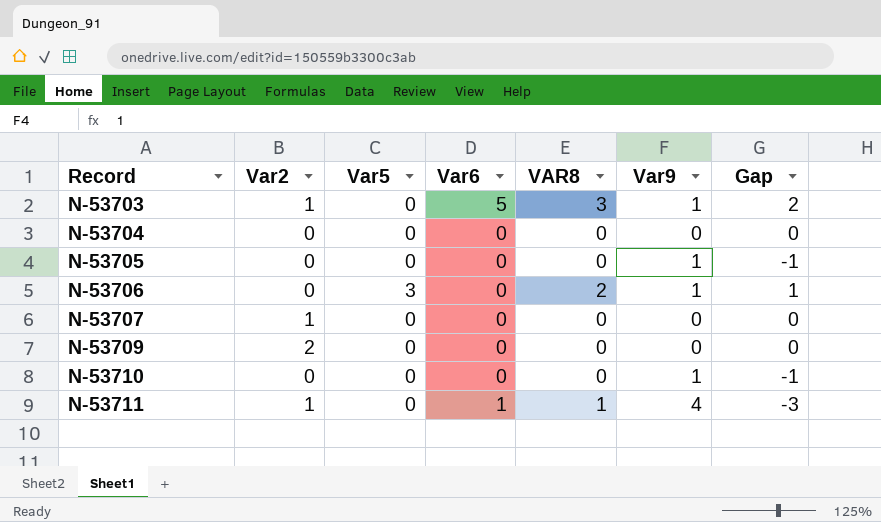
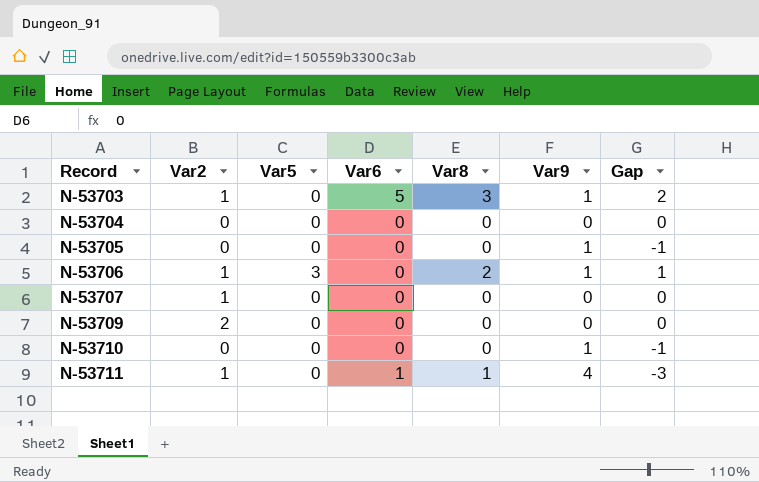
column name: VAR8 -> Var8
N-53706 | Var2: 0 -> 1

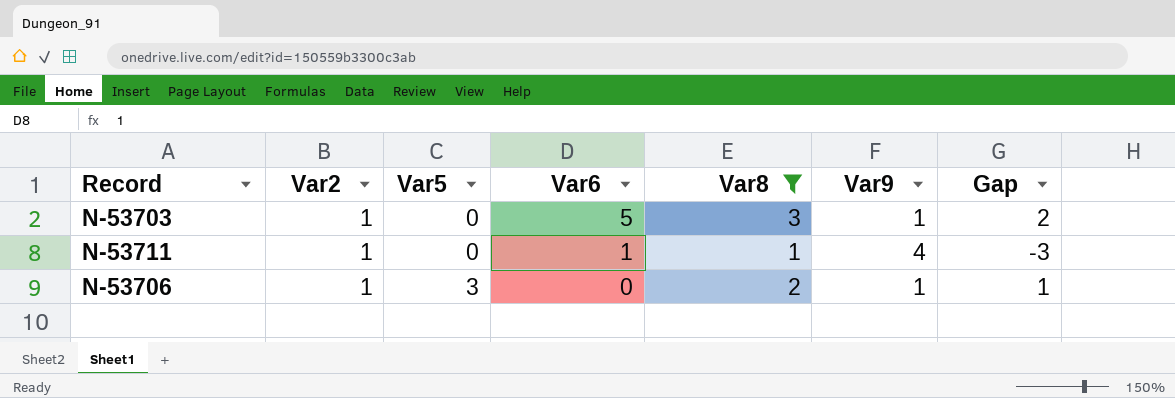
filter: none -> Var8 != 0
row order: Record ascending -> Var5 ascending

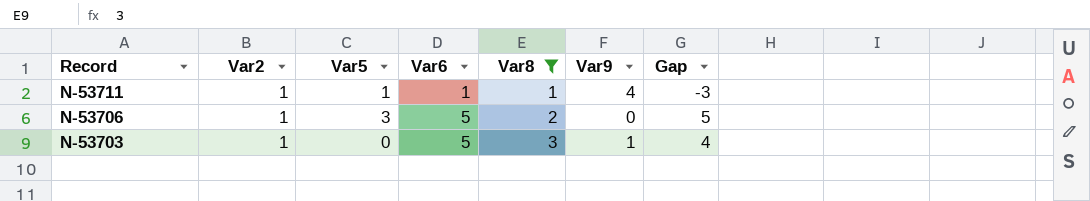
row order: Var5 ascending -> Record descending
column Gap | formula: [Var8] - [Var9] -> [Var6] - [Var9]
N-53711 | Var5: 0 -> 1
N-53706 | Var6: 0 -> 5
N-53706 | Var9: 1 -> 0

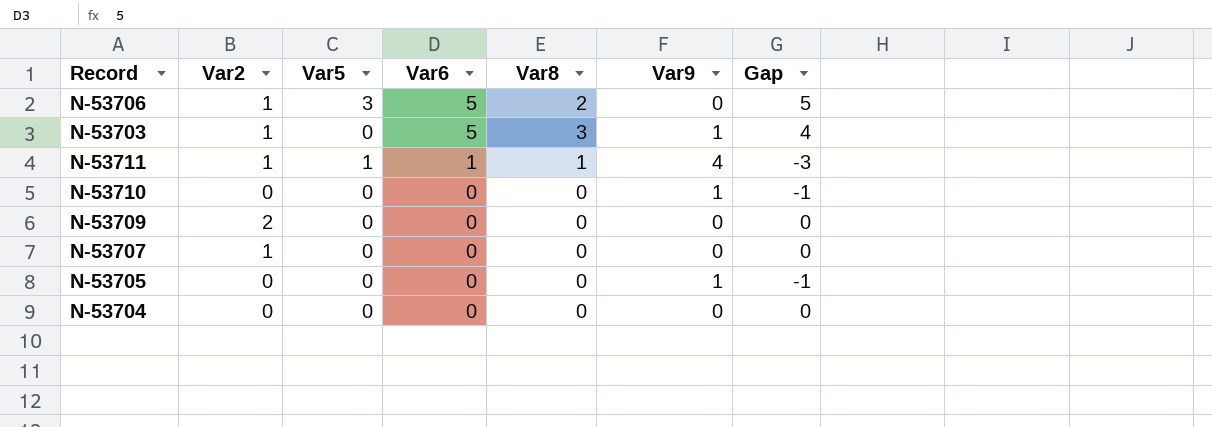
filter: Var8 != 0 -> none
row order: Record descending -> Var6 descending

